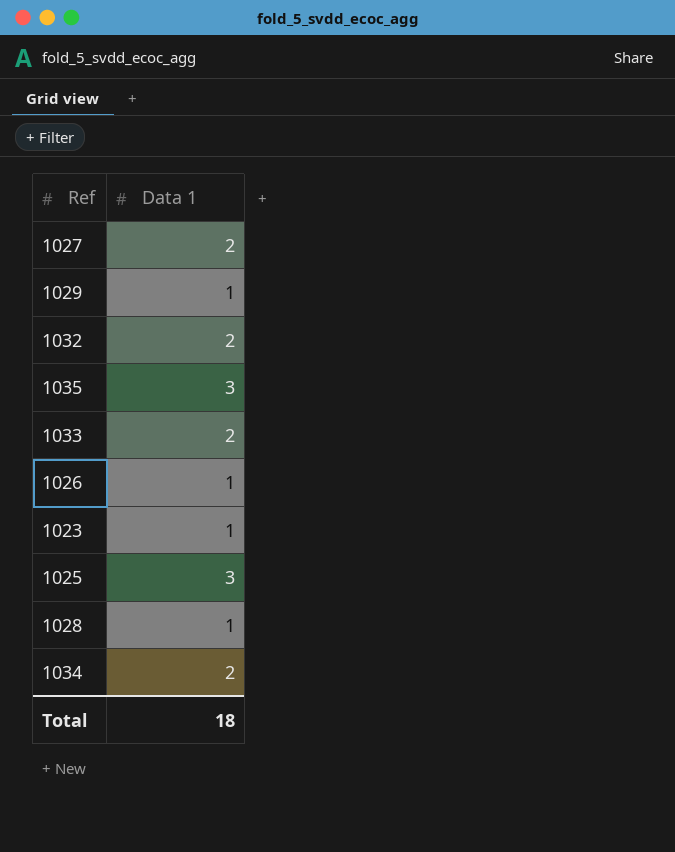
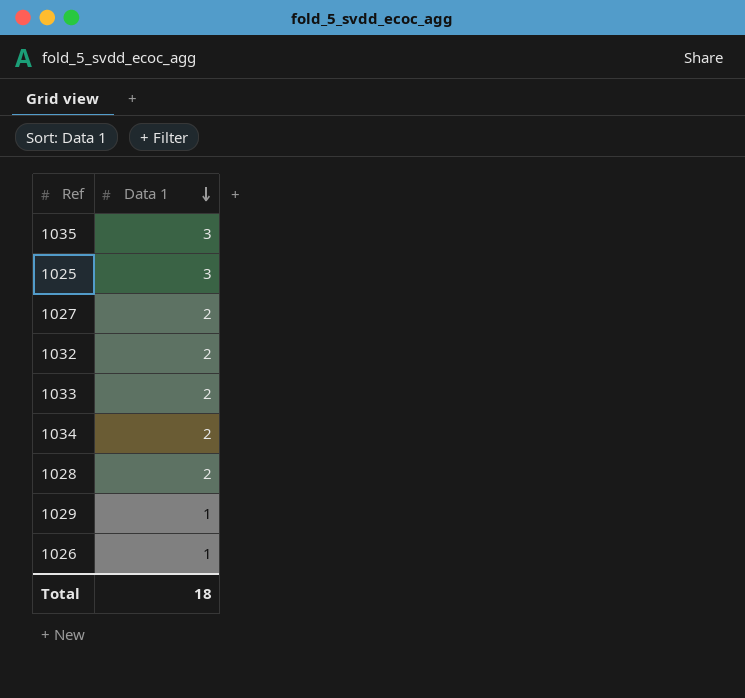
row order: none -> Data 1 descending
row 1023: 1 -> none
1028 | Data 1: 1 -> 2

